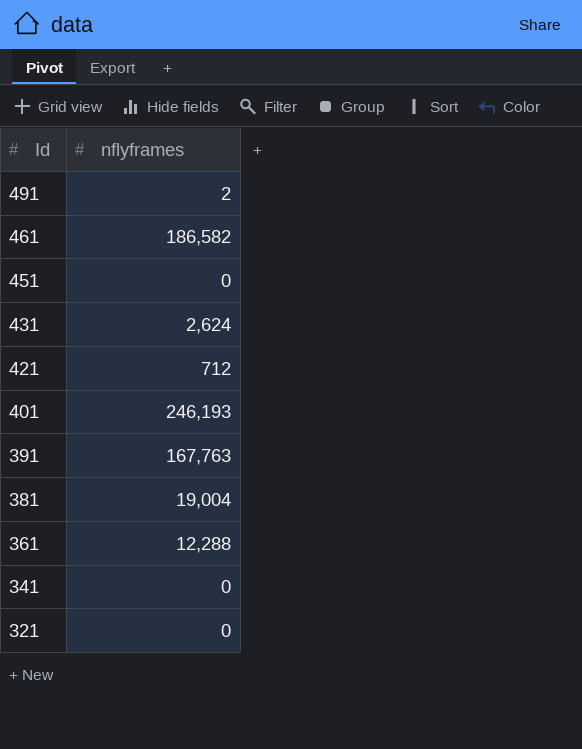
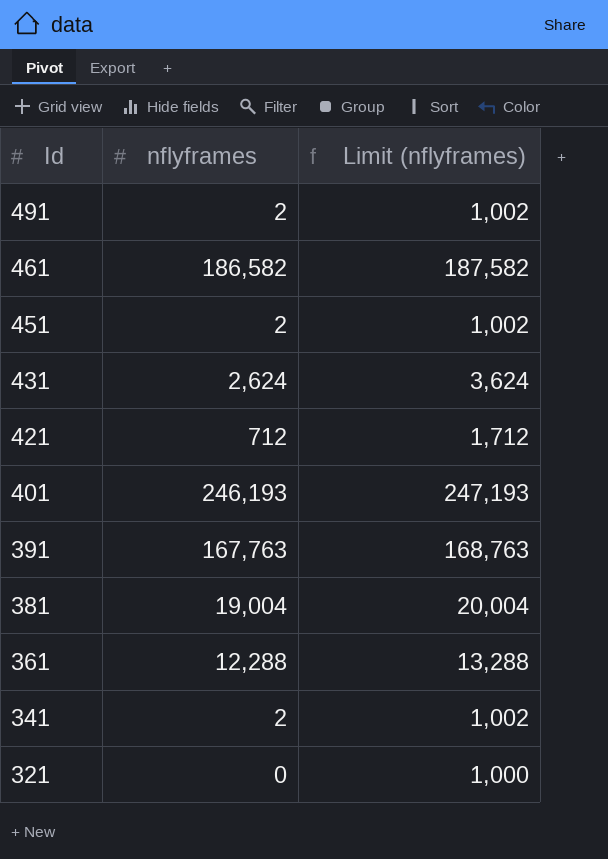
column Limit (nflyframes) | formula: none -> [nflyframes] + 1000
451 | nflyframes: 0 -> 2
341 | nflyframes: 0 -> 2

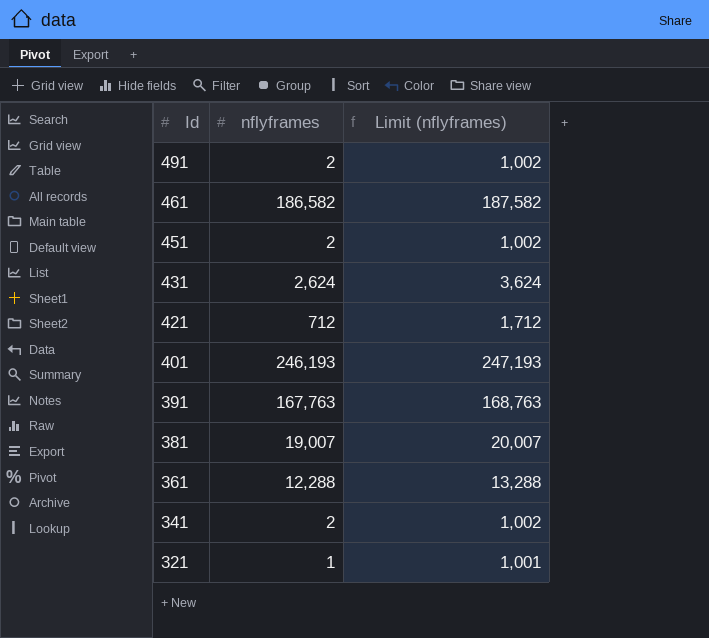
381 | nflyframes: 19,004 -> 19,007
381 | Limit (nflyframes): 20,004 -> 20,007
321 | nflyframes: 0 -> 1
321 | Limit (nflyframes): 1,000 -> 1,001

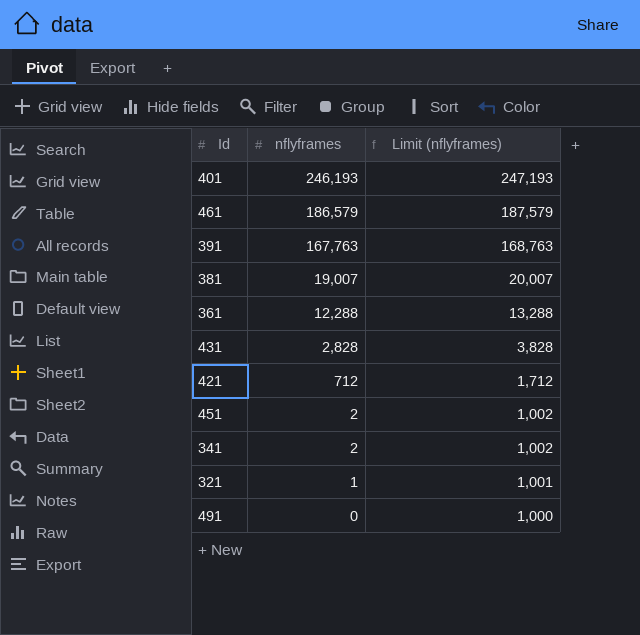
row order: Id descending -> nflyframes descending
461 | nflyframes: 186,582 -> 186,579
461 | Limit (nflyframes): 187,582 -> 187,579
431 | nflyframes: 2,624 -> 2,828
431 | Limit (nflyframes): 3,624 -> 3,828
491 | nflyframes: 2 -> 0
491 | Limit (nflyframes): 1,002 -> 1,000

